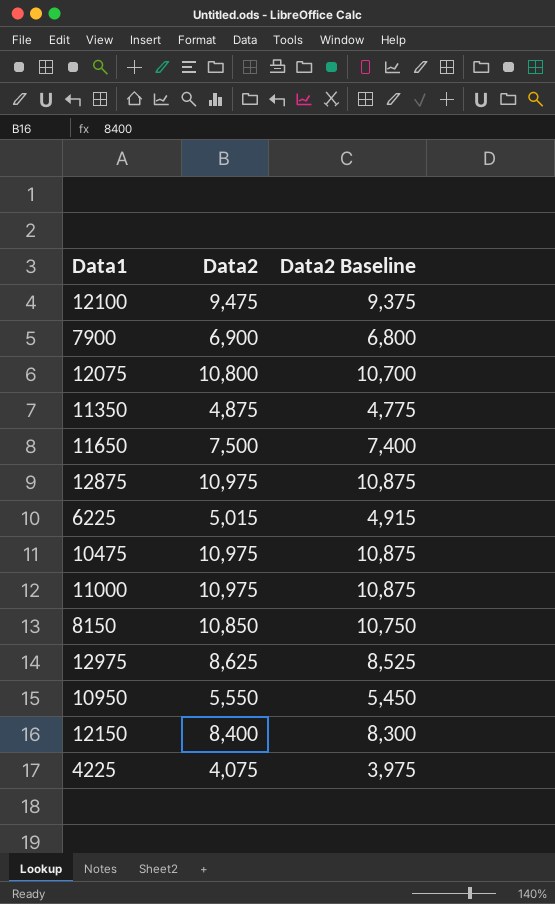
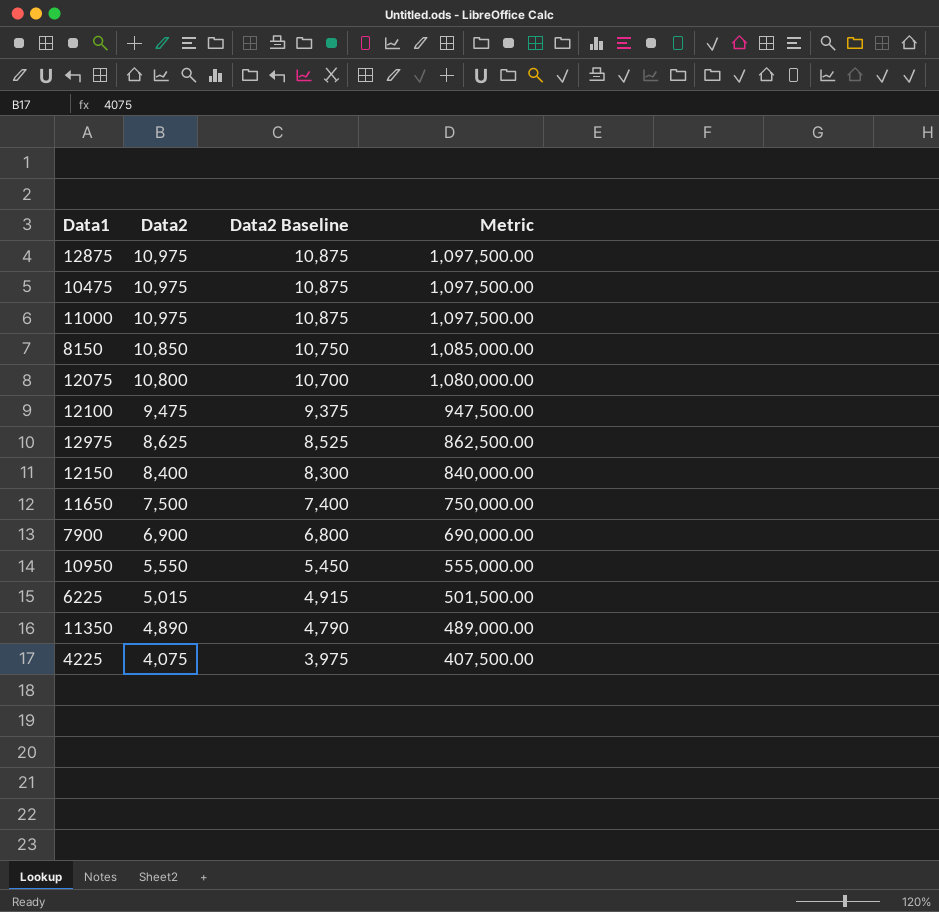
row order: none -> Data2 descending
column Metric | formula: none -> [Data2] * 100
11350 | Data2: 4,875 -> 4,890
11350 | Data2 Baseline: 4,775 -> 4,790

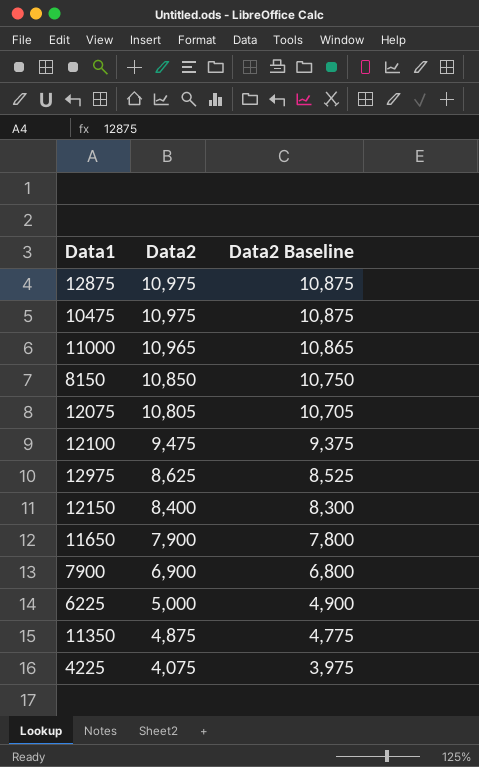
column Metric | formula: [Data2] * 100 -> none
row 10950: 5,550 | 5,450 | 555,000.00 -> none
11000 | Data2: 10,975 -> 10,965
11000 | Data2 Baseline: 10,875 -> 10,865
12075 | Data2: 10,800 -> 10,805
12075 | Data2 Baseline: 10,700 -> 10,705
11650 | Data2: 7,500 -> 7,900
11650 | Data2 Baseline: 7,400 -> 7,800
6225 | Data2: 5,015 -> 5,000
6225 | Data2 Baseline: 4,915 -> 4,900
11350 | Data2: 4,890 -> 4,875
11350 | Data2 Baseline: 4,790 -> 4,775

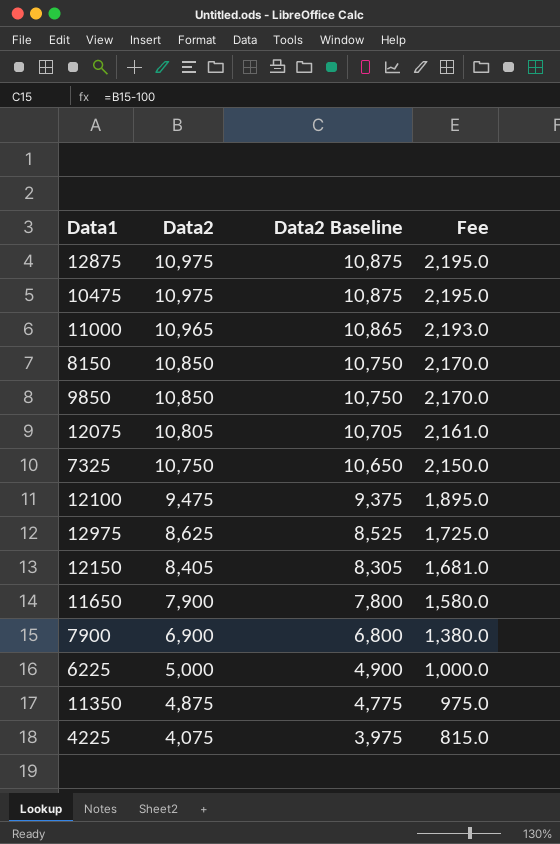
column Fee | formula: none -> [Data2] * 0.2
row 9850: none -> 10,850 | 10,750 | 2,170.0
row 7325: none -> 10,750 | 10,650 | 2,150.0
12150 | Data2: 8,400 -> 8,405
12150 | Data2 Baseline: 8,300 -> 8,305

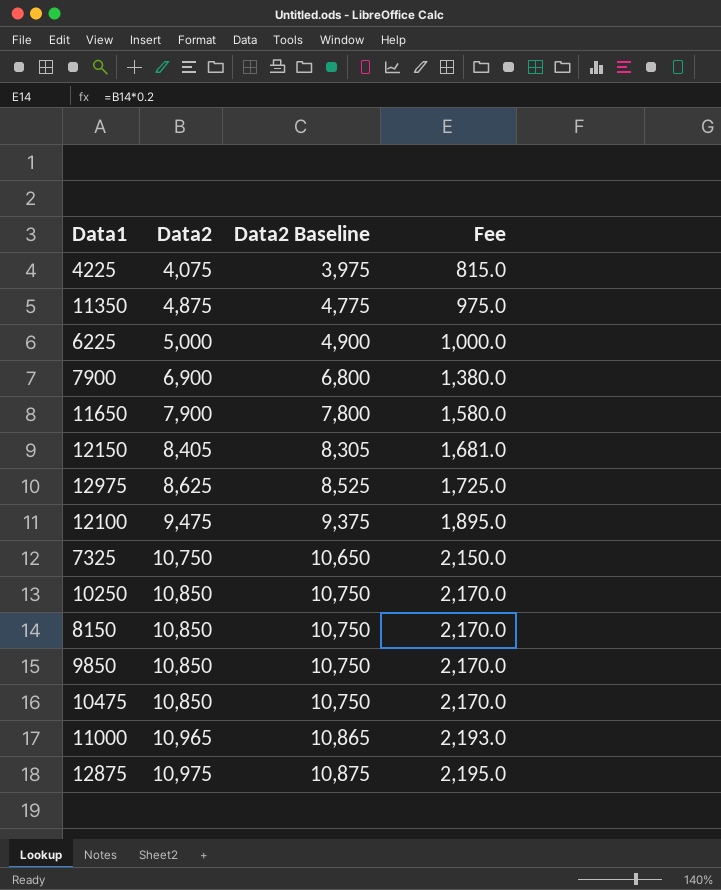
row order: Data2 descending -> Data2 ascending
row 12075: 10,805 | 10,705 | 2,161.0 -> none
row 10250: none -> 10,850 | 10,750 | 2,170.0
10475 | Data2: 10,975 -> 10,850
10475 | Data2 Baseline: 10,875 -> 10,750
10475 | Fee: 2,195.0 -> 2,170.0

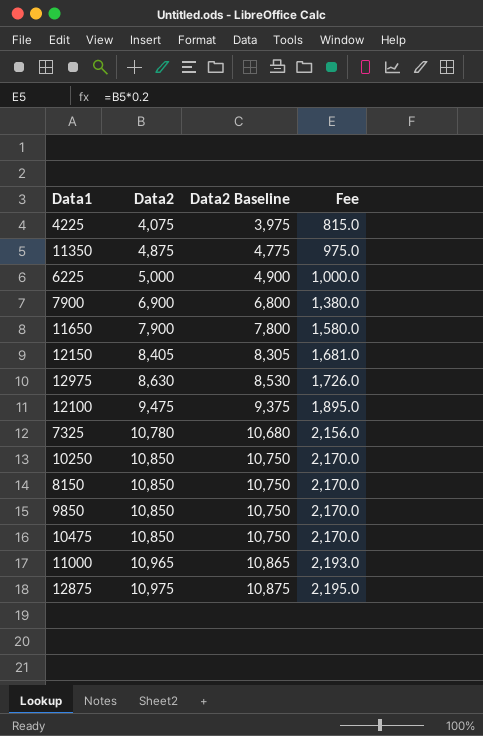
12975 | Data2: 8,625 -> 8,630
12975 | Data2 Baseline: 8,525 -> 8,530
12975 | Fee: 1,725.0 -> 1,726.0
7325 | Data2: 10,750 -> 10,780
7325 | Data2 Baseline: 10,650 -> 10,680
7325 | Fee: 2,150.0 -> 2,156.0

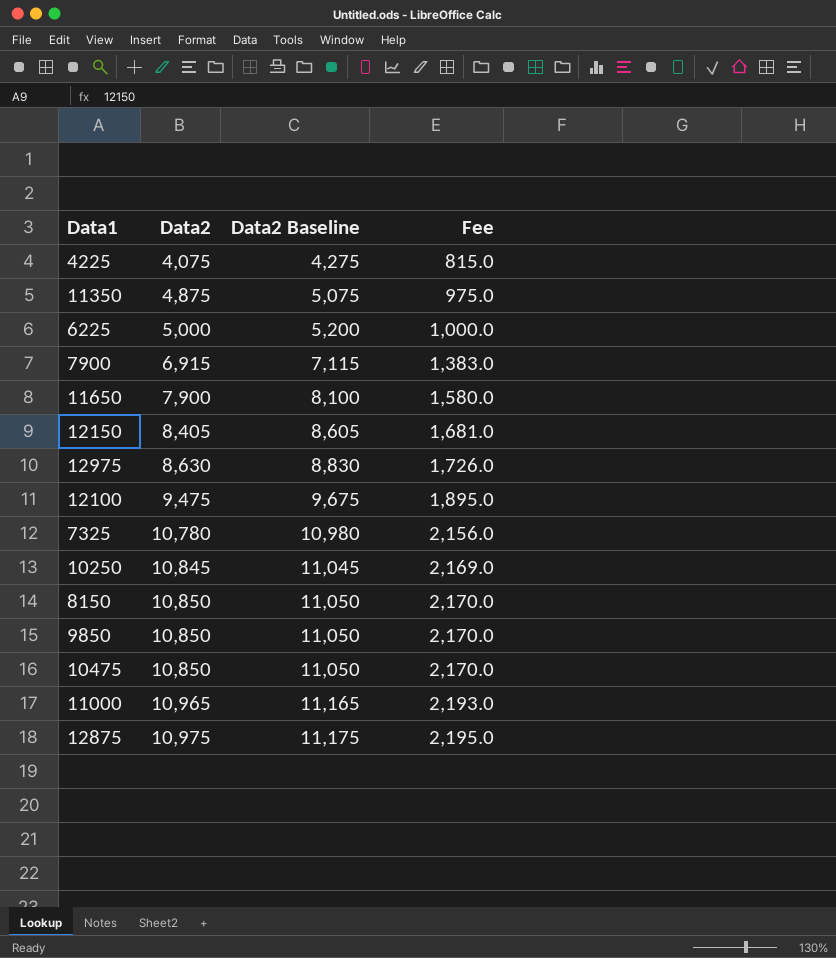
column Data2 Baseline | formula: [Data2] - 100 -> [Data2] + 200
7900 | Data2: 6,900 -> 6,915
7900 | Fee: 1,380.0 -> 1,383.0
10250 | Data2: 10,850 -> 10,845
10250 | Fee: 2,170.0 -> 2,169.0

